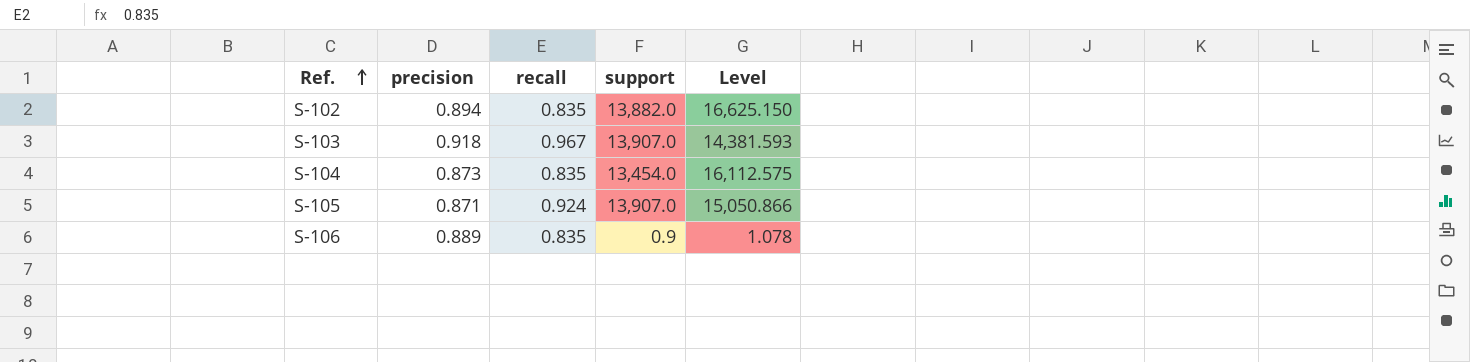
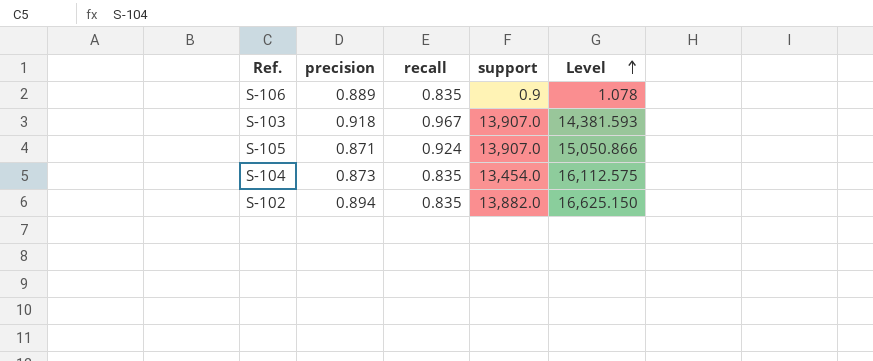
row order: Ref. ascending -> Level ascending

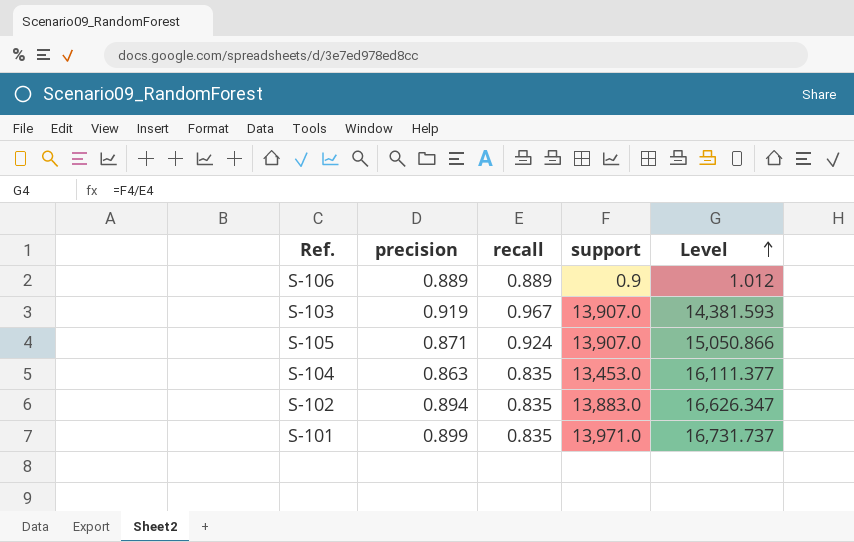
S-106 | recall: 0.835 -> 0.889
S-106 | Level: 1.078 -> 1.012
S-103 | precision: 0.918 -> 0.919
S-104 | precision: 0.873 -> 0.863
S-104 | support: 13,454.0 -> 13,453.0
S-104 | Level: 16,112.575 -> 16,111.377
S-102 | support: 13,882.0 -> 13,883.0
S-102 | Level: 16,625.150 -> 16,626.347
row S-101: none -> 0.899 | 0.835 | 13,971.0 | 16,731.737

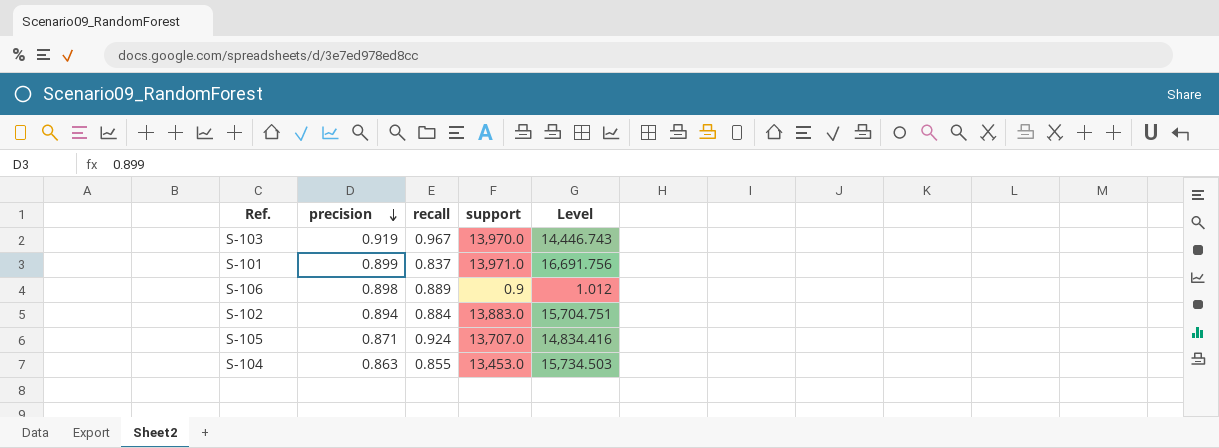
row order: Level ascending -> precision descending
S-103 | support: 13,907.0 -> 13,970.0
S-103 | Level: 14,381.593 -> 14,446.743
S-101 | recall: 0.835 -> 0.837
S-101 | Level: 16,731.737 -> 16,691.756
S-106 | precision: 0.889 -> 0.898
S-102 | recall: 0.835 -> 0.884
S-102 | Level: 16,626.347 -> 15,704.751
S-105 | support: 13,907.0 -> 13,707.0
S-105 | Level: 15,050.866 -> 14,834.416
S-104 | recall: 0.835 -> 0.855
S-104 | Level: 16,111.377 -> 15,734.503

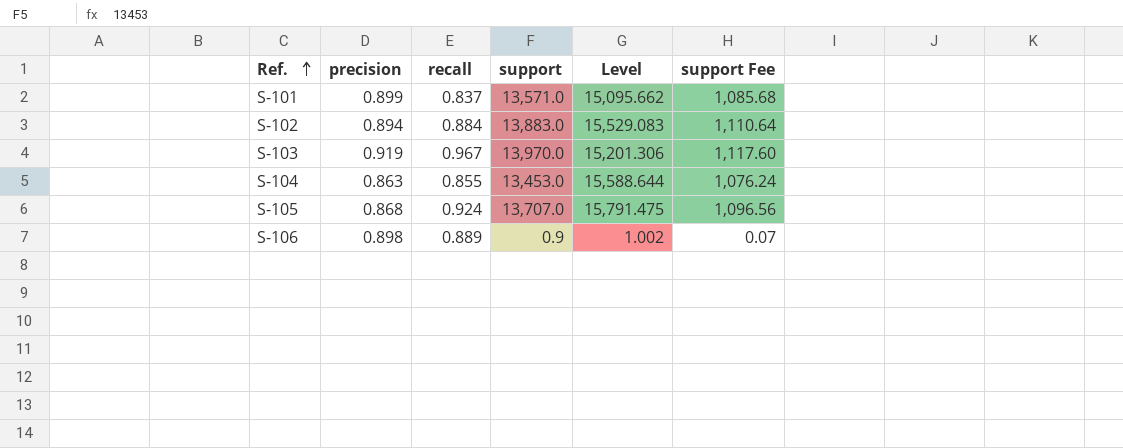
row order: precision descending -> Ref. ascending
column Level | formula: [support] / [recall] -> [support] / [precision]
column support Fee | formula: none -> [support] * 0.08
S-101 | support: 13,971.0 -> 13,571.0
S-105 | precision: 0.871 -> 0.868

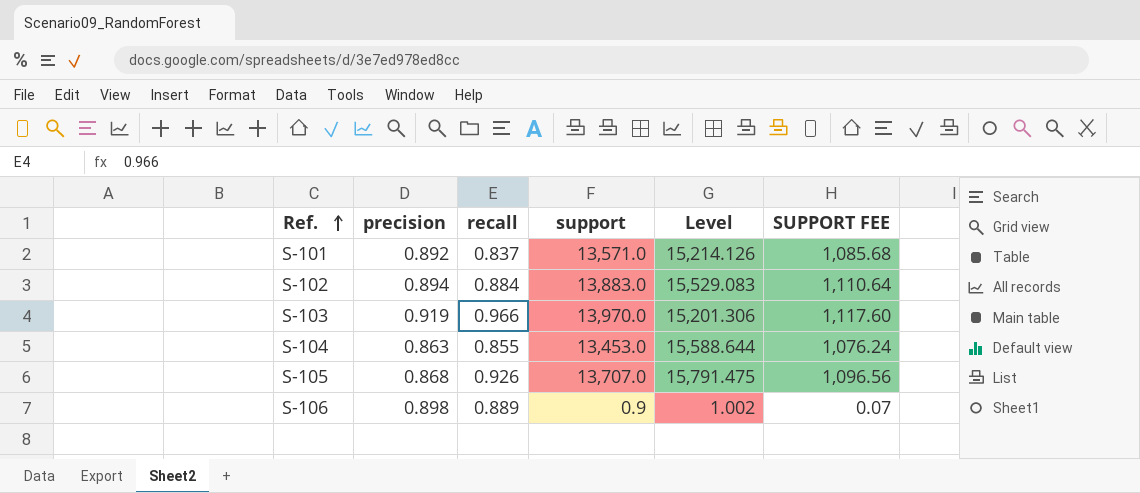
column name: support Fee -> SUPPORT FEE
S-101 | precision: 0.899 -> 0.892
S-101 | Level: 15,095.662 -> 15,214.126
S-103 | recall: 0.967 -> 0.966
S-105 | recall: 0.924 -> 0.926

